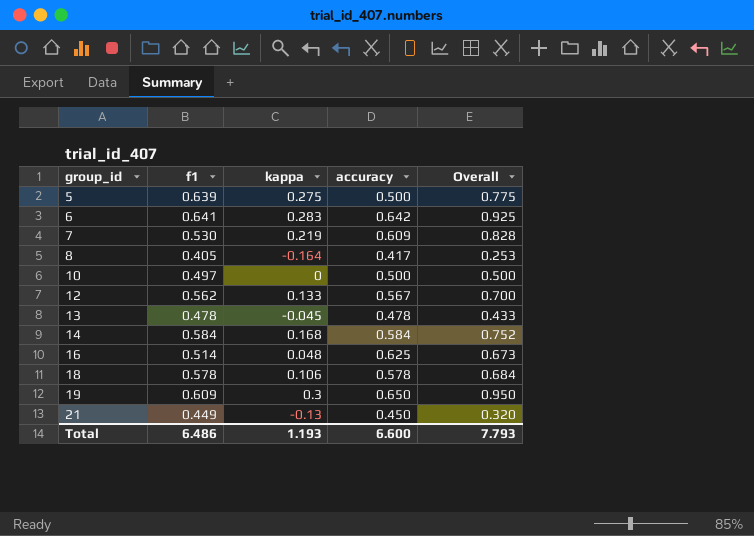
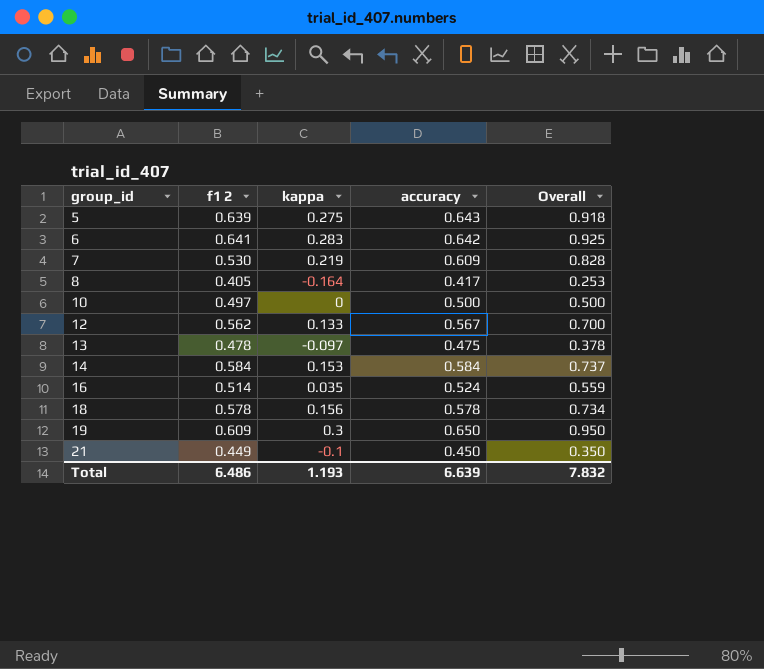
column name: f1 -> f1 2
5 | accuracy: 0.500 -> 0.643
5 | Overall: 0.775 -> 0.918
13 | kappa: -0.045 -> -0.097
13 | accuracy: 0.478 -> 0.475
13 | Overall: 0.433 -> 0.378
14 | kappa: 0.168 -> 0.153
14 | Overall: 0.752 -> 0.737
16 | kappa: 0.048 -> 0.035
16 | accuracy: 0.625 -> 0.524
16 | Overall: 0.673 -> 0.559
18 | kappa: 0.106 -> 0.156
18 | Overall: 0.684 -> 0.734
21 | kappa: -0.13 -> -0.1
21 | Overall: 0.320 -> 0.350
Total | accuracy: 6.600 -> 6.639
Total | Overall: 7.793 -> 7.832

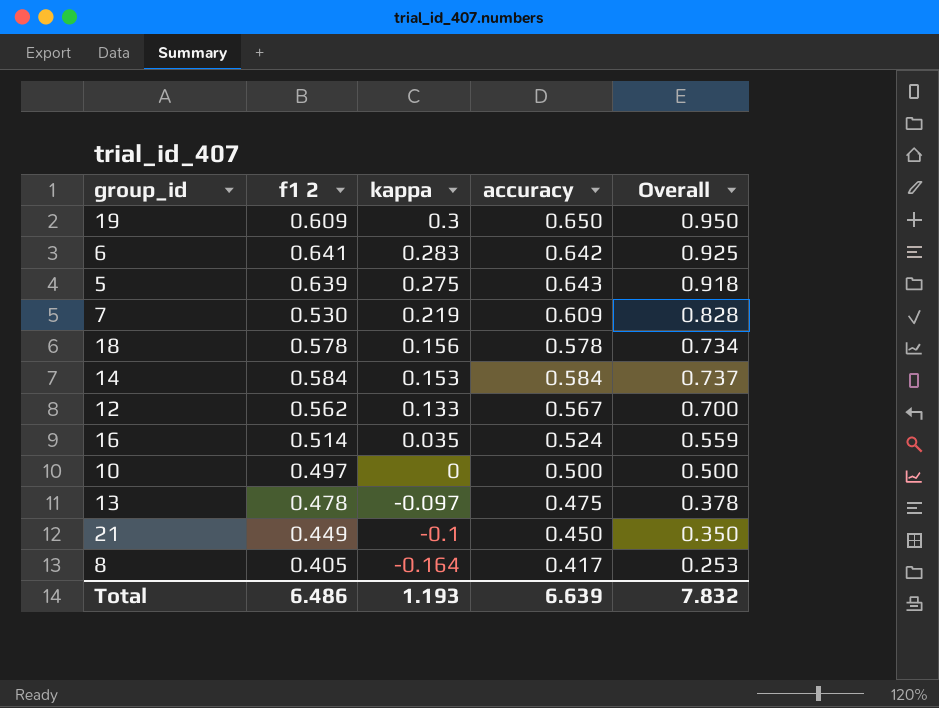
row order: group_id ascending -> kappa descending

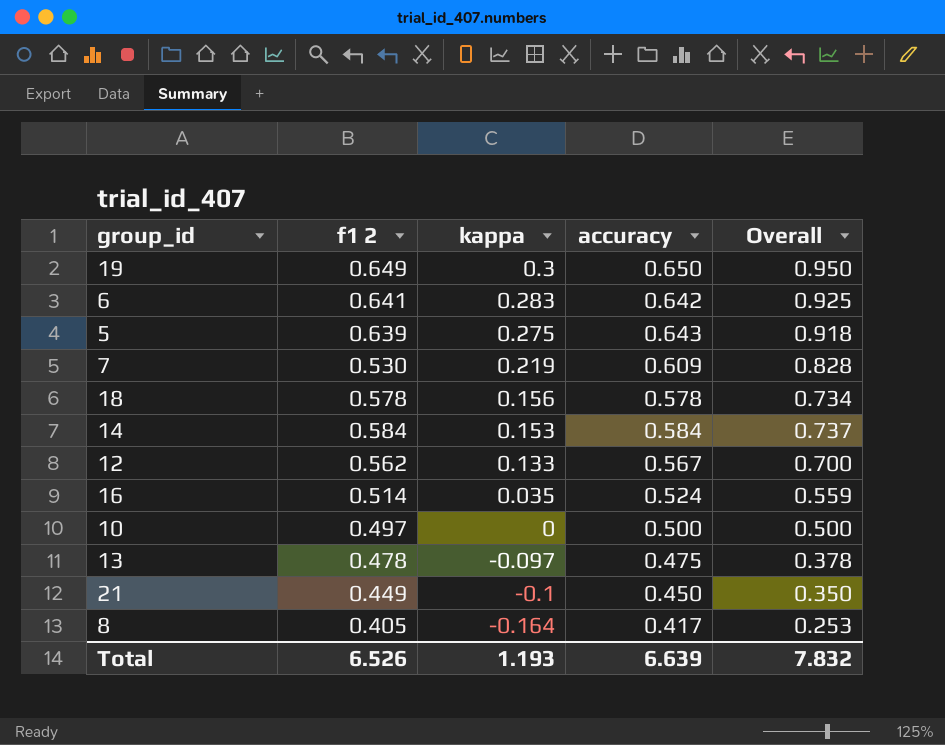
19 | f1 2: 0.609 -> 0.649
Total | f1 2: 6.486 -> 6.526

